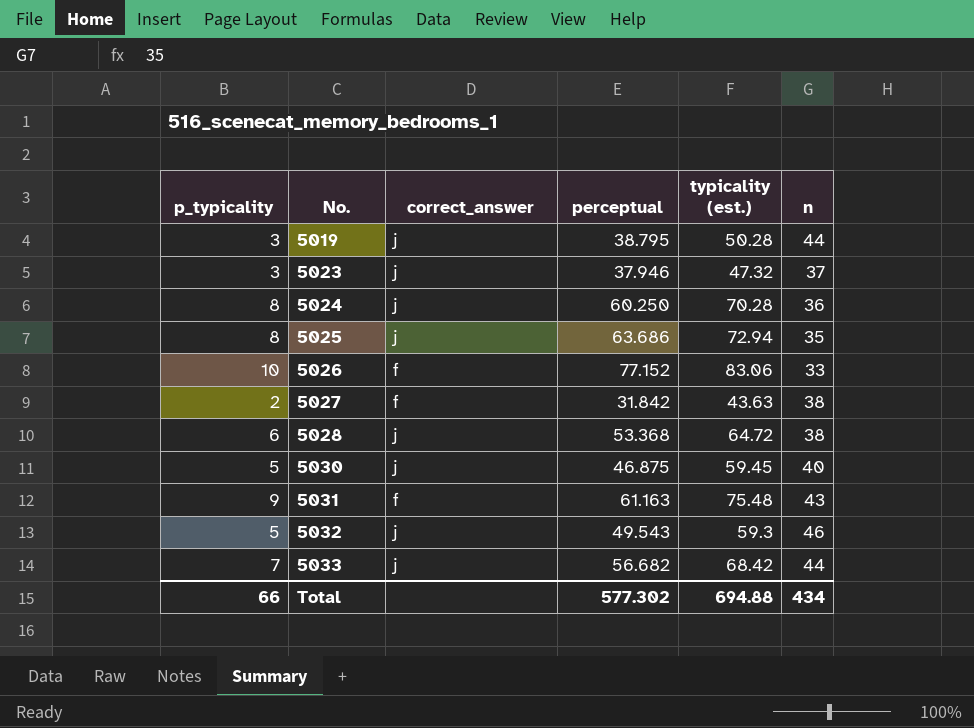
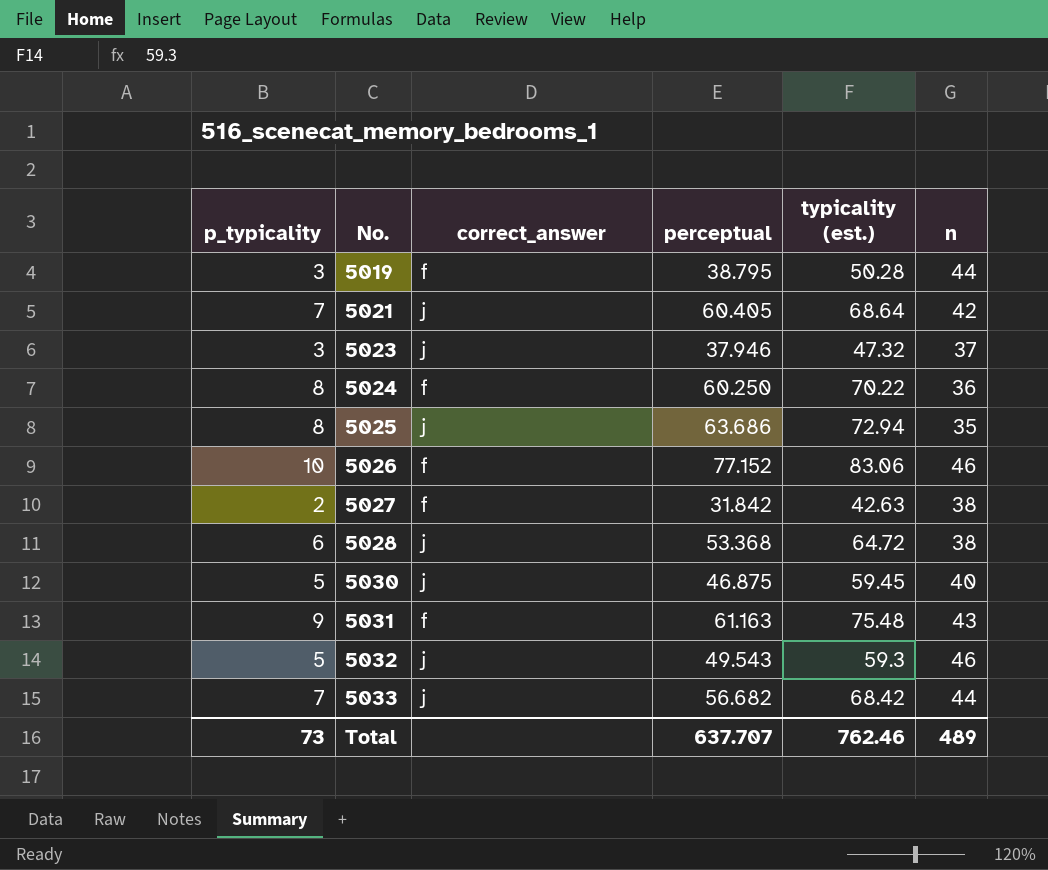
5019 | correct_answer: j -> f
row 5021: none -> 7 | j | 60.405 | 68.64 | 42
5024 | correct_answer: j -> f
5024 | typicality (est.): 70.28 -> 70.22
5026 | n: 33 -> 46
5027 | typicality (est.): 43.63 -> 42.63
Total | p_typicality: 66 -> 73
Total | perceptual: 577.302 -> 637.707
Total | typicality (est.): 694.88 -> 762.46
Total | n: 434 -> 489

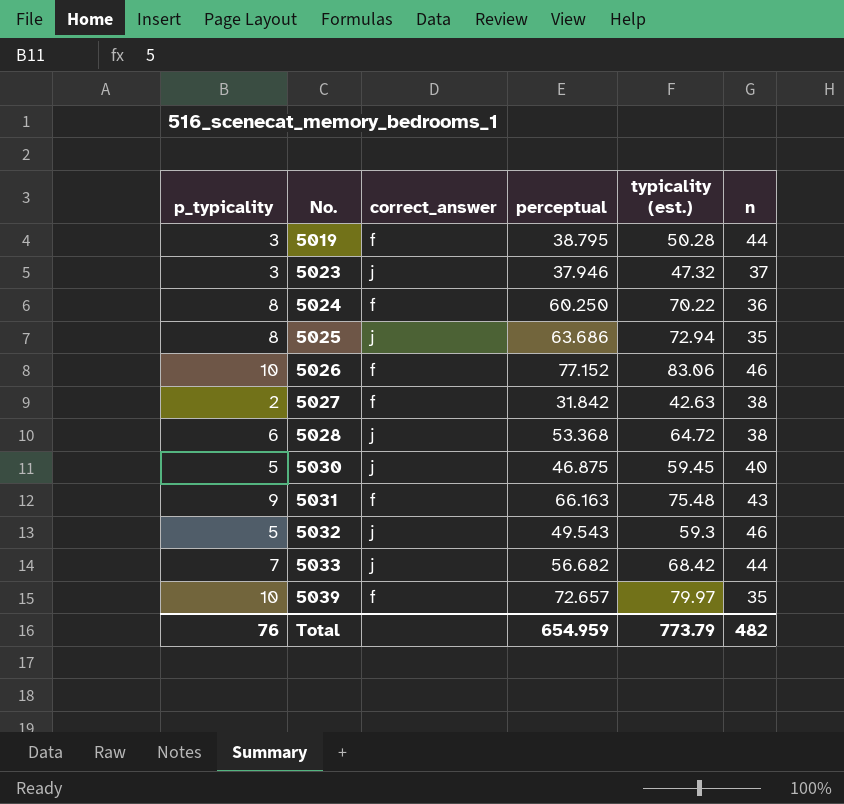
row 5021: 7 | j | 60.405 | 68.64 | 42 -> none
5031 | perceptual: 61.163 -> 66.163
row 5039: none -> 10 | f | 72.657 | 79.97 | 35
Total | p_typicality: 73 -> 76
Total | perceptual: 637.707 -> 654.959
Total | typicality (est.): 762.46 -> 773.79
Total | n: 489 -> 482

